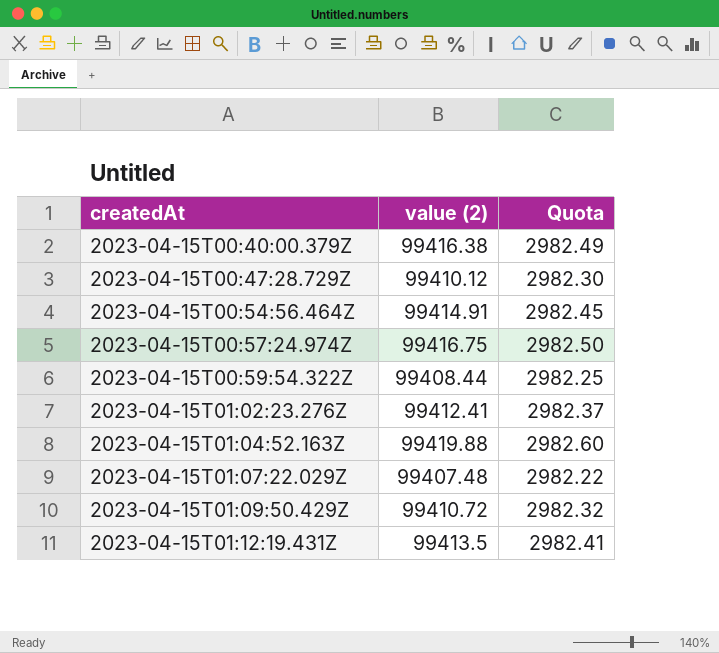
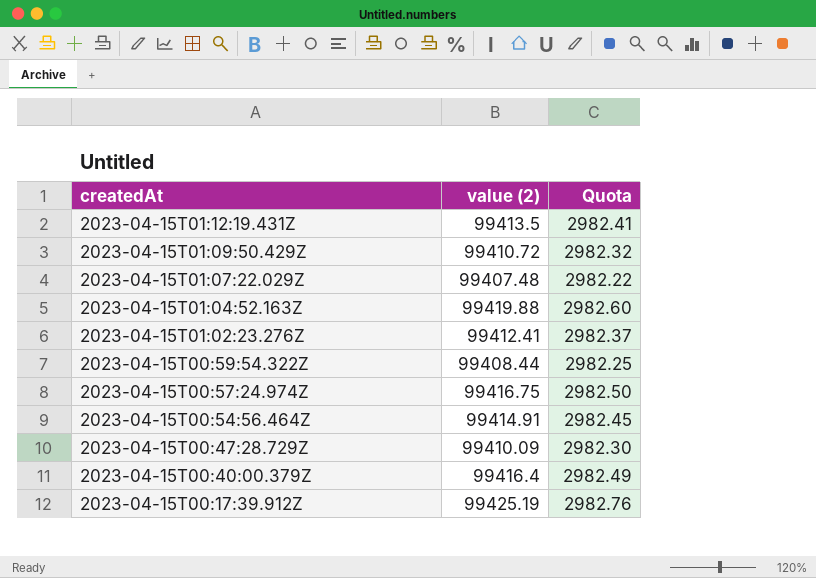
row order: createdAt ascending -> createdAt descending
2023-04-15T00:47:28.729Z | value (2): 99410.12 -> 99410.09
2023-04-15T00:40:00.379Z | value (2): 99416.38 -> 99416.4
row 2023-04-15T00:17:39.912Z: none -> 99425.19 | 2982.76

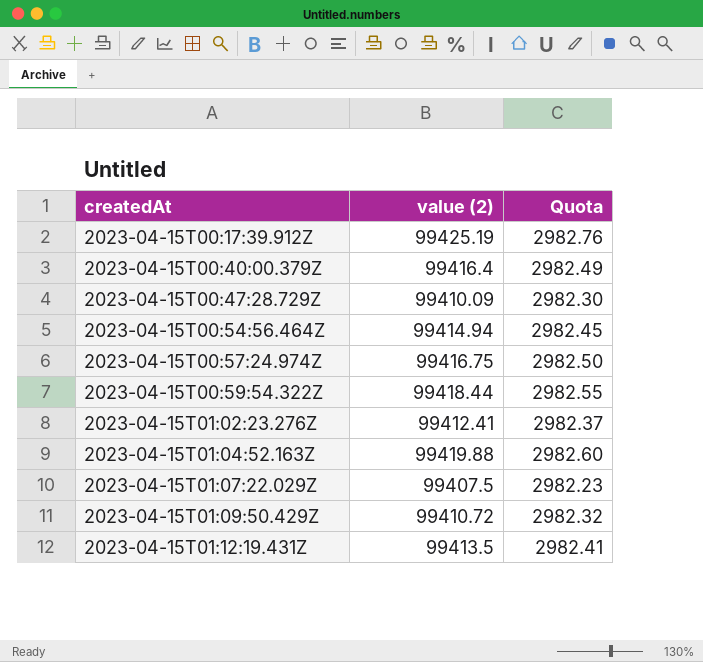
row order: createdAt descending -> createdAt ascending
2023-04-15T00:54:56.464Z | value (2): 99414.91 -> 99414.94
2023-04-15T00:59:54.322Z | value (2): 99408.44 -> 99418.44
2023-04-15T00:59:54.322Z | Quota: 2982.25 -> 2982.55
2023-04-15T01:07:22.029Z | value (2): 99407.48 -> 99407.5
2023-04-15T01:07:22.029Z | Quota: 2982.22 -> 2982.23

